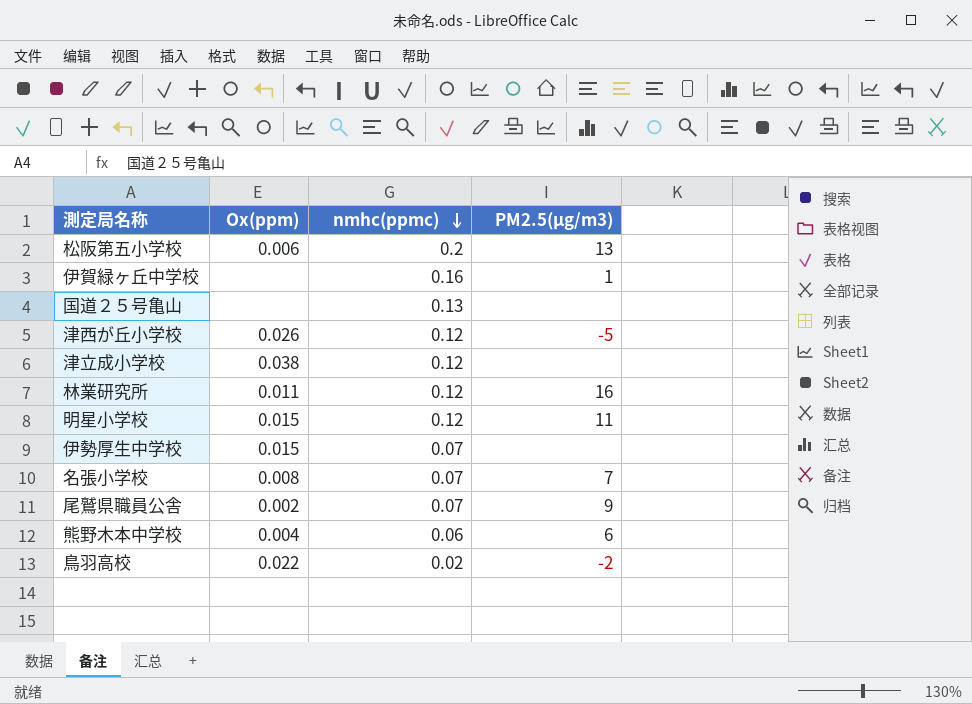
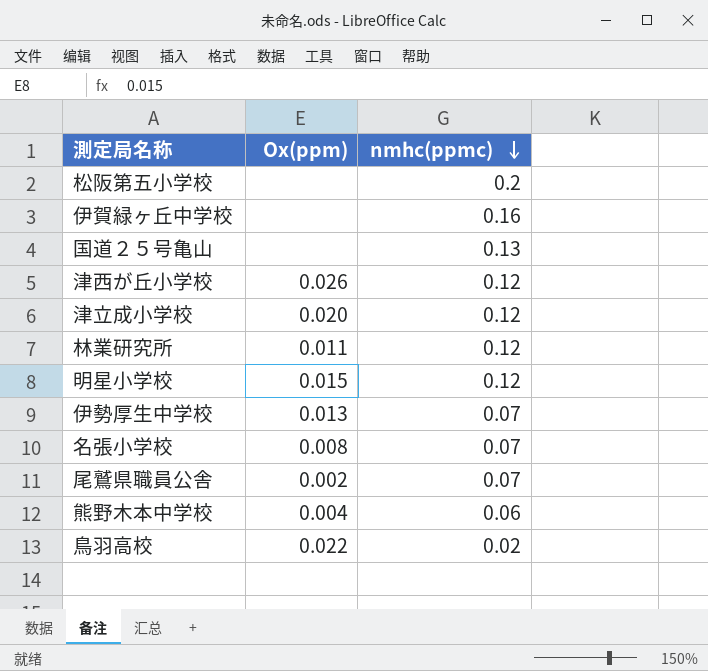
column PM2.5(μg/m3) | position: 4 -> none
松阪第五小学校 | Ox(ppm): 0.006 -> none
津立成小学校 | Ox(ppm): 0.038 -> 0.020
伊勢厚生中学校 | Ox(ppm): 0.015 -> 0.013

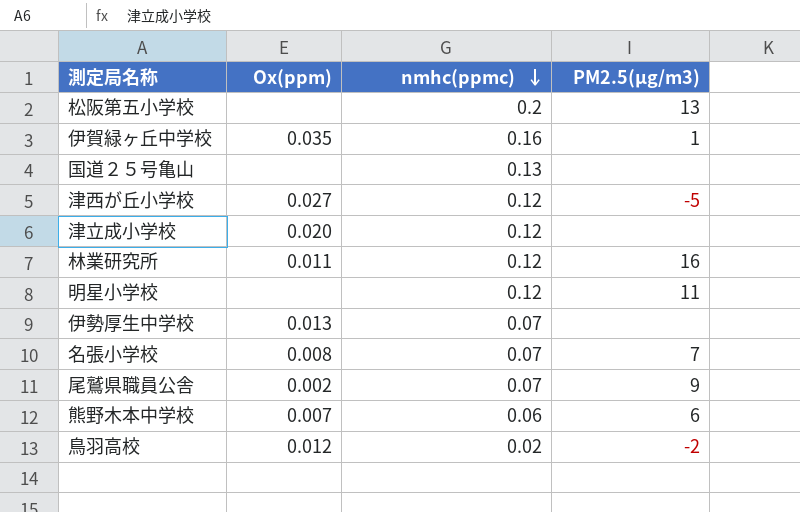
column PM2.5(μg/m3) | position: none -> 4
伊賀緑ヶ丘中学校 | Ox(ppm): none -> 0.035
津西が丘小学校 | Ox(ppm): 0.026 -> 0.027
明星小学校 | Ox(ppm): 0.015 -> none
熊野木本中学校 | Ox(ppm): 0.004 -> 0.007
鳥羽高校 | Ox(ppm): 0.022 -> 0.012

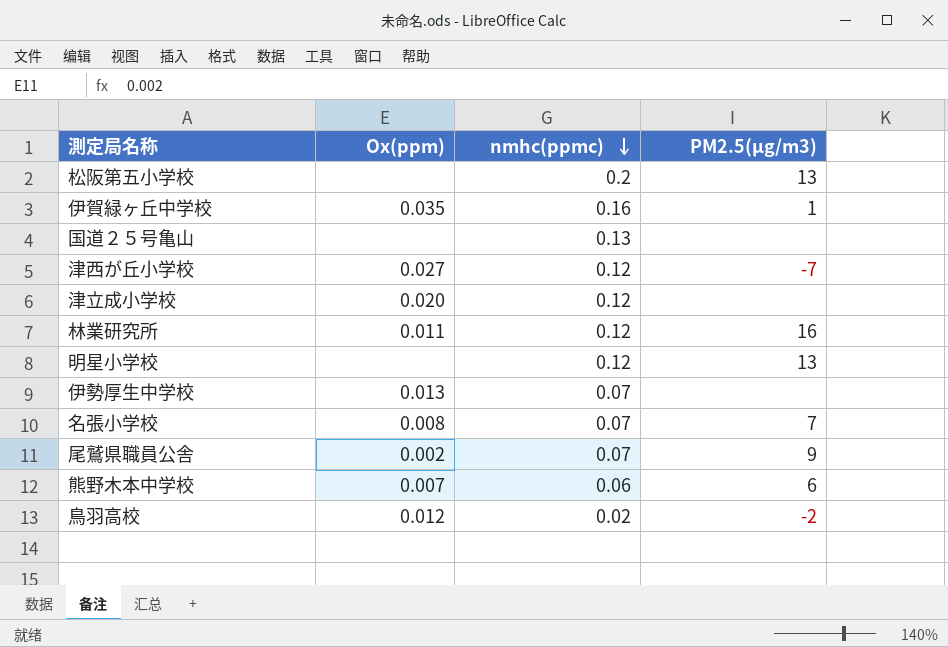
津西が丘小学校 | PM2.5(μg/m3): -5 -> -7
明星小学校 | PM2.5(μg/m3): 11 -> 13

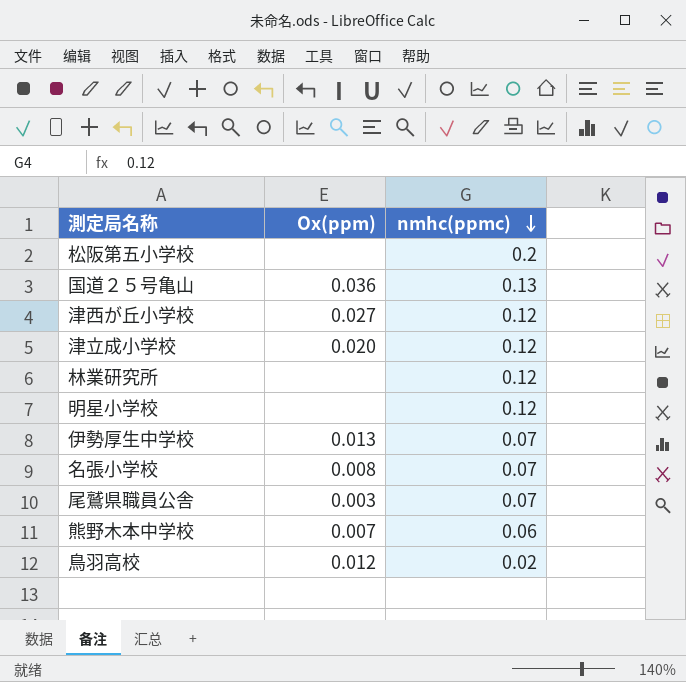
column PM2.5(μg/m3) | position: 4 -> none
row 伊賀緑ヶ丘中学校: 0.035 | 0.16 | 1 -> none
国道２５号亀山 | Ox(ppm): none -> 0.036
林業研究所 | Ox(ppm): 0.011 -> none
尾鷲県職員公舎 | Ox(ppm): 0.002 -> 0.003

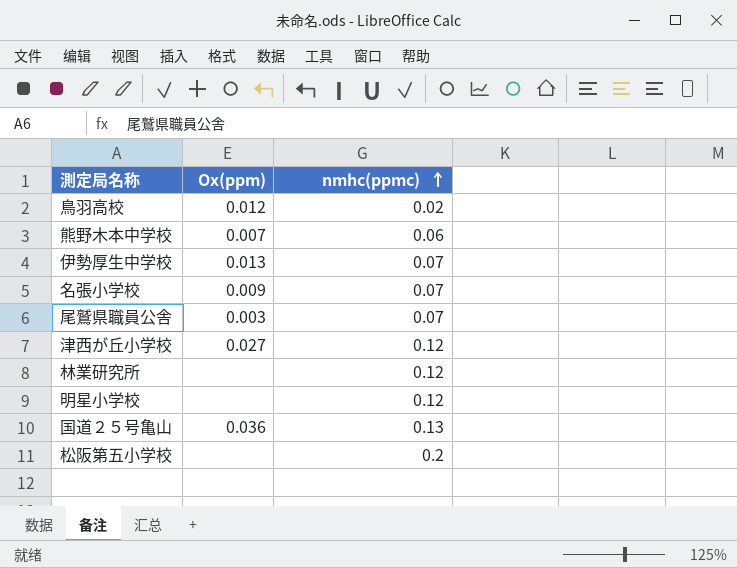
row order: nmhc(ppmc) descending -> nmhc(ppmc) ascending
row 津立成小学校: 0.020 | 0.12 -> none
名張小学校 | Ox(ppm): 0.008 -> 0.009

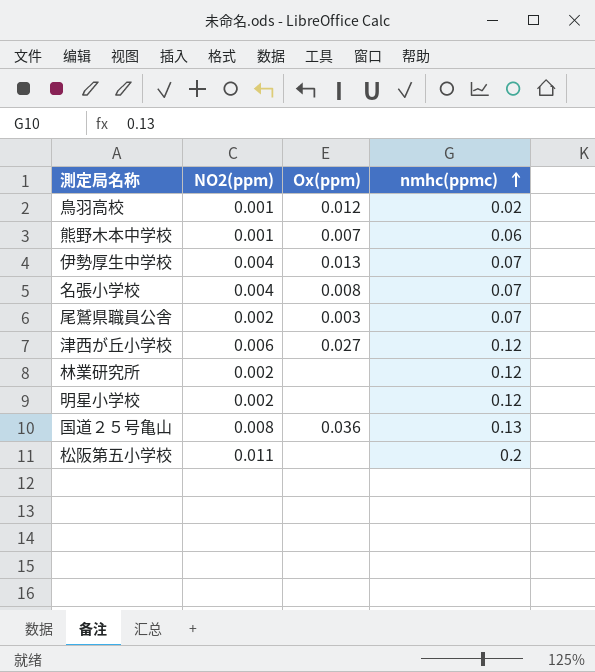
column NO2(ppm) | position: none -> 2
名張小学校 | Ox(ppm): 0.009 -> 0.008

